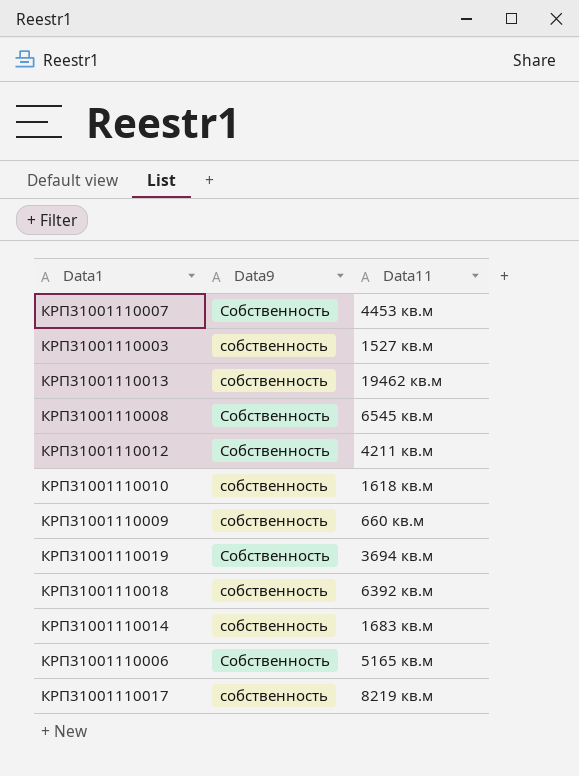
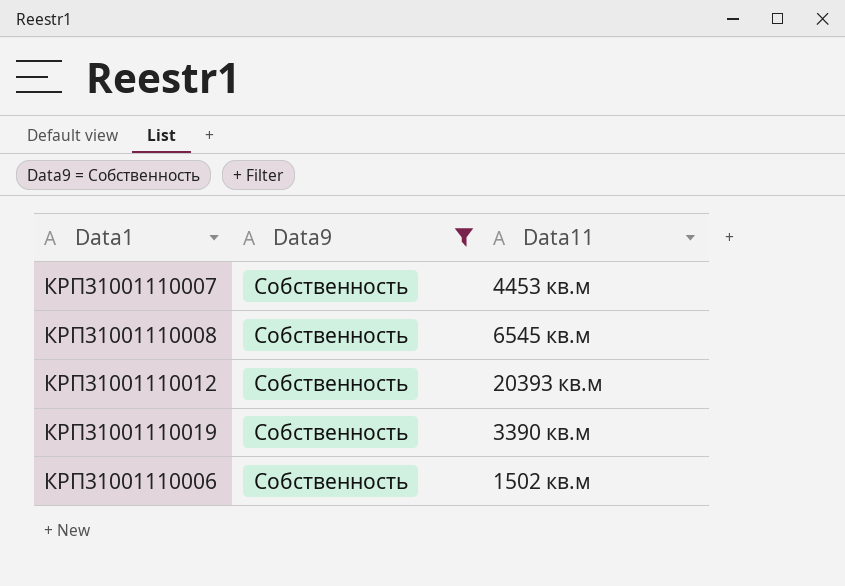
filter: none -> Data9 = Собственность
КРП31001110012 | Data11: 4211 кв.м -> 20393 кв.м
КРП31001110019 | Data11: 3694 кв.м -> 3390 кв.м
КРП31001110006 | Data11: 5165 кв.м -> 1502 кв.м

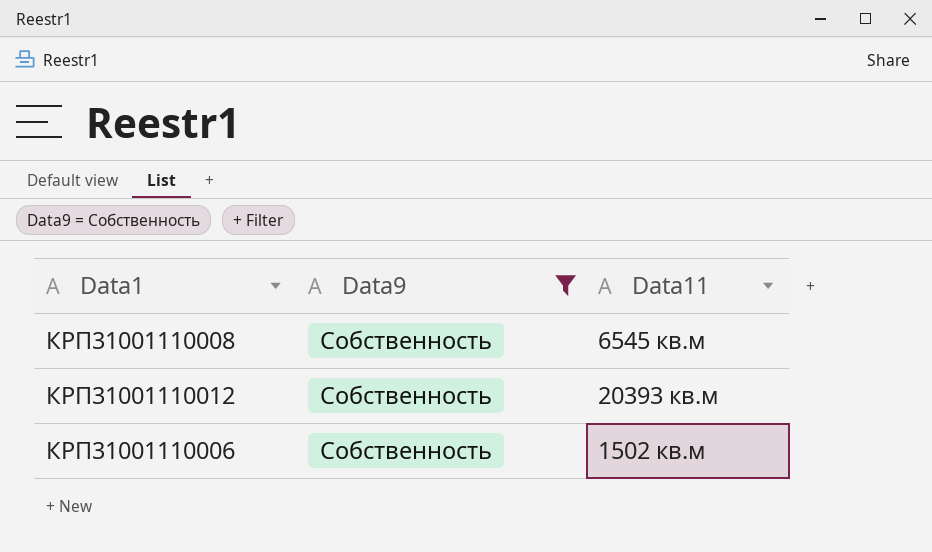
row КРП31001110007: Собственность | 4453 кв.м -> none
row КРП31001110019: Собственность | 3390 кв.м -> none

